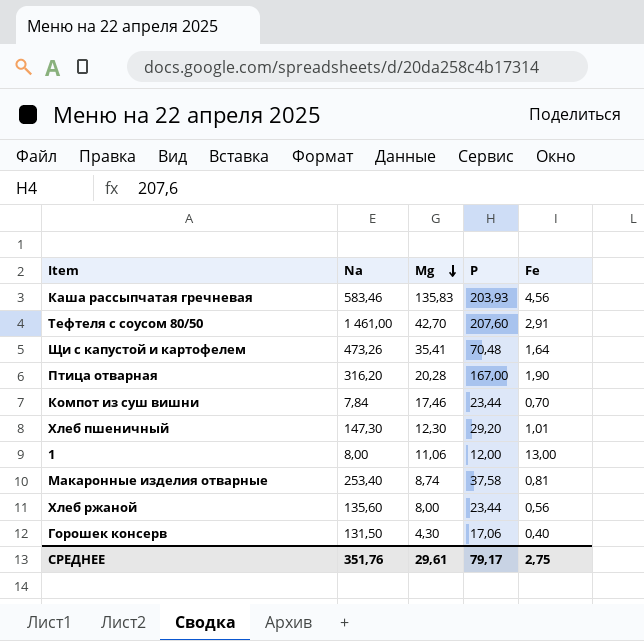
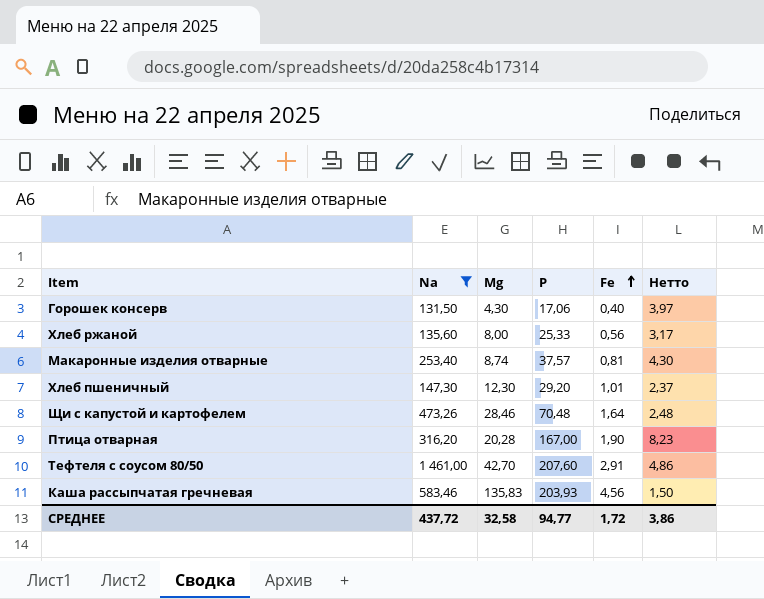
filter: none -> Na >= 131,50
row order: Mg descending -> Fe ascending
column Нетто | formula: none -> [P] / [Mg]
Хлеб ржаной | P: 23,44 -> 25,33
Макаронные изделия отварные | P: 37,58 -> 37,57
Щи с капустой и картофелем | Mg: 35,41 -> 28,46
СРЕДНЕЕ | Na: 351,76 -> 437,72
СРЕДНЕЕ | Mg: 29,61 -> 32,58
СРЕДНЕЕ | P: 79,17 -> 94,77
СРЕДНЕЕ | Fe: 2,75 -> 1,72

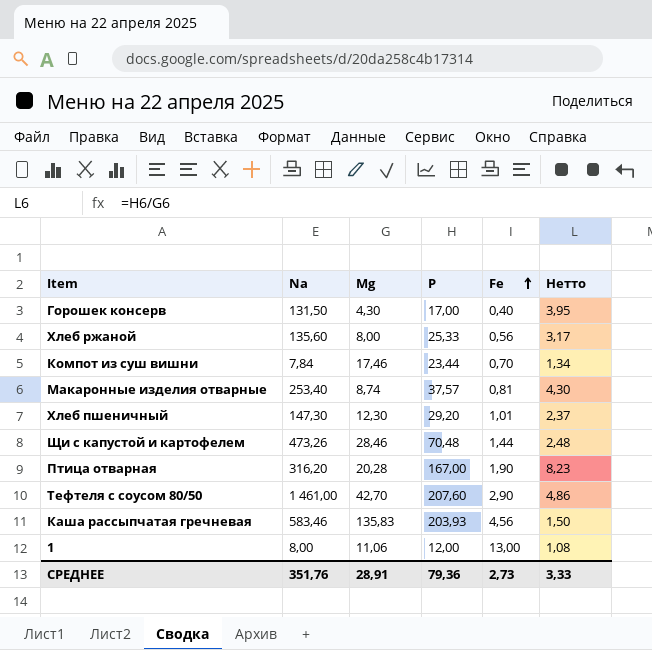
filter: Na >= 131,50 -> none
Горошек консерв | P: 17,06 -> 17,00
Горошек консерв | Нетто: 3,97 -> 3,95
Щи с капустой и картофелем | Fe: 1,64 -> 1,44
Тефтеля с соусом 80/50 | Fe: 2,91 -> 2,90
СРЕДНЕЕ | Na: 437,72 -> 351,76
СРЕДНЕЕ | Mg: 32,58 -> 28,91
СРЕДНЕЕ | P: 94,77 -> 79,36
СРЕДНЕЕ | Fe: 1,72 -> 2,73
СРЕДНЕЕ | Нетто: 3,86 -> 3,33

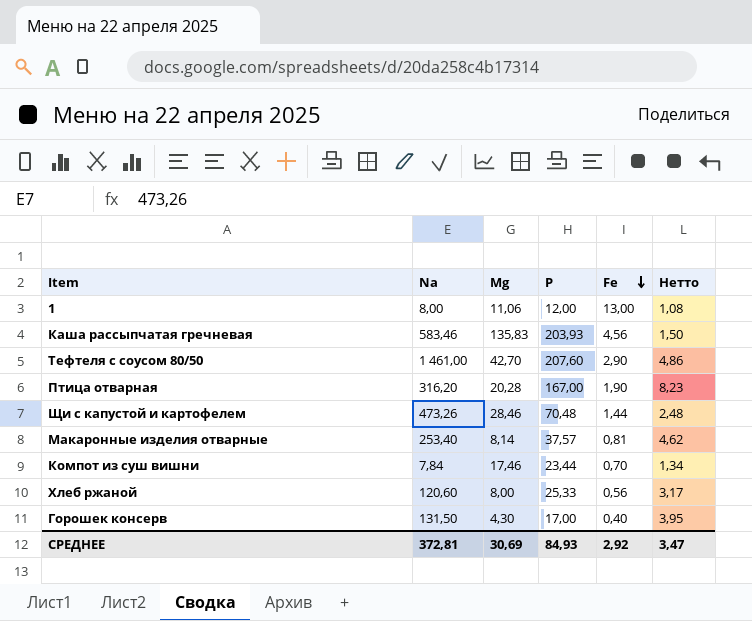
row order: Fe ascending -> Fe descending
row Хлеб пшеничный: 147,30 | 12,30 | 29,20 | 1,01 | 2,37 -> none
Макаронные изделия отварные | Mg: 8,74 -> 8,14
Макаронные изделия отварные | Нетто: 4,30 -> 4,62
Хлеб ржаной | Na: 135,60 -> 120,60
СРЕДНЕЕ | Na: 351,76 -> 372,81
СРЕДНЕЕ | Mg: 28,91 -> 30,69
СРЕДНЕЕ | P: 79,36 -> 84,93
СРЕДНЕЕ | Fe: 2,73 -> 2,92
СРЕДНЕЕ | Нетто: 3,33 -> 3,47

